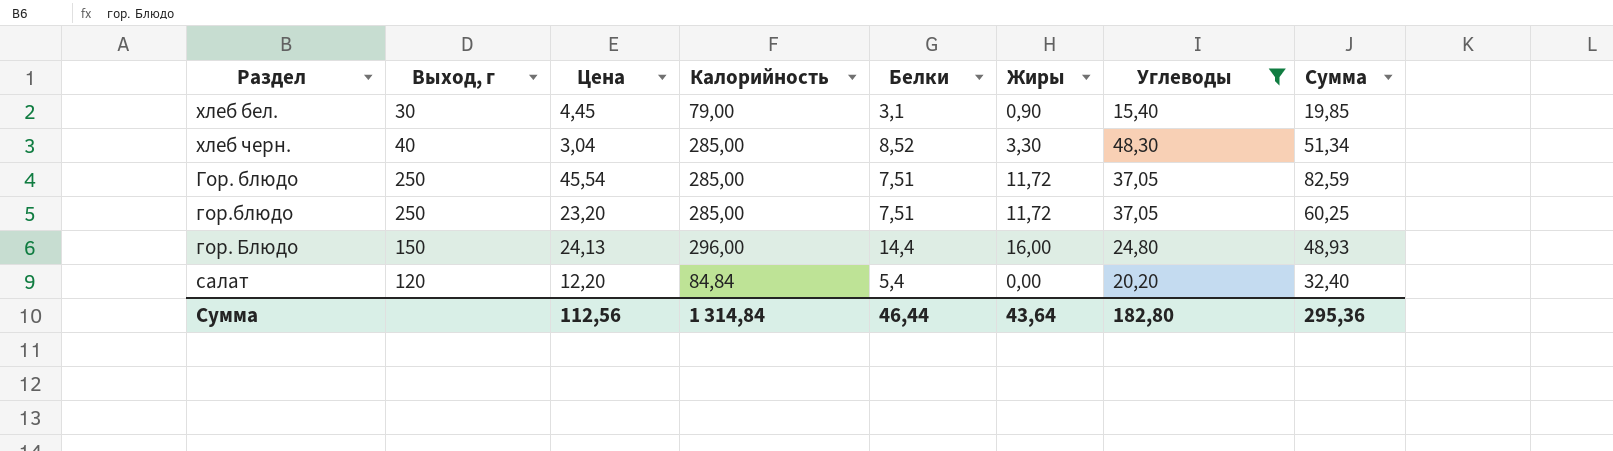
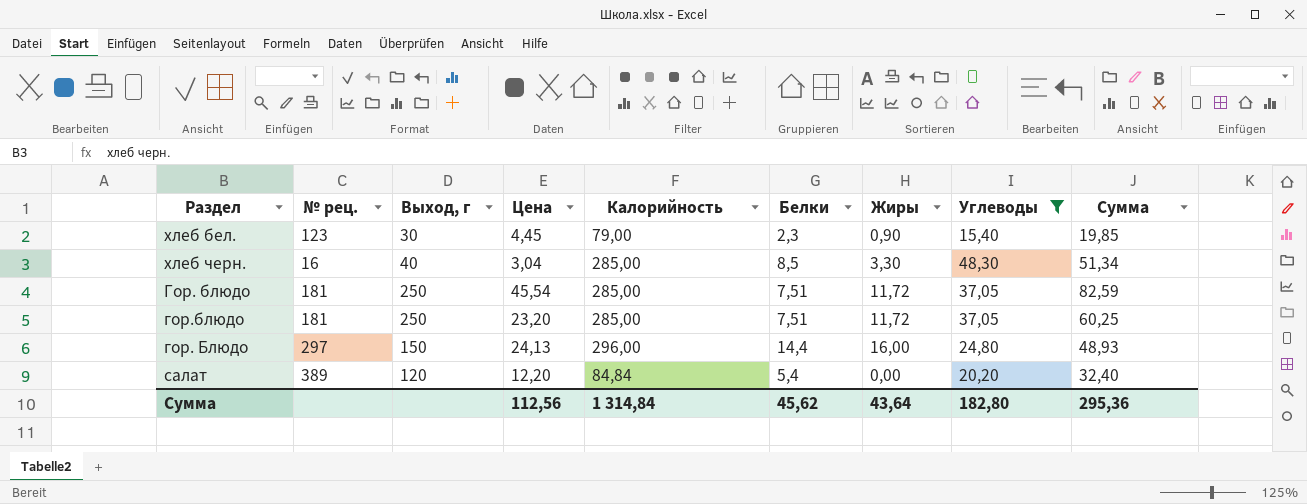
column № рец. | position: none -> 2
хлеб бел. | Белки: 3,1 -> 2,3
хлеб черн. | Белки: 8,52 -> 8,5
Сумма | Белки: 46,44 -> 45,62

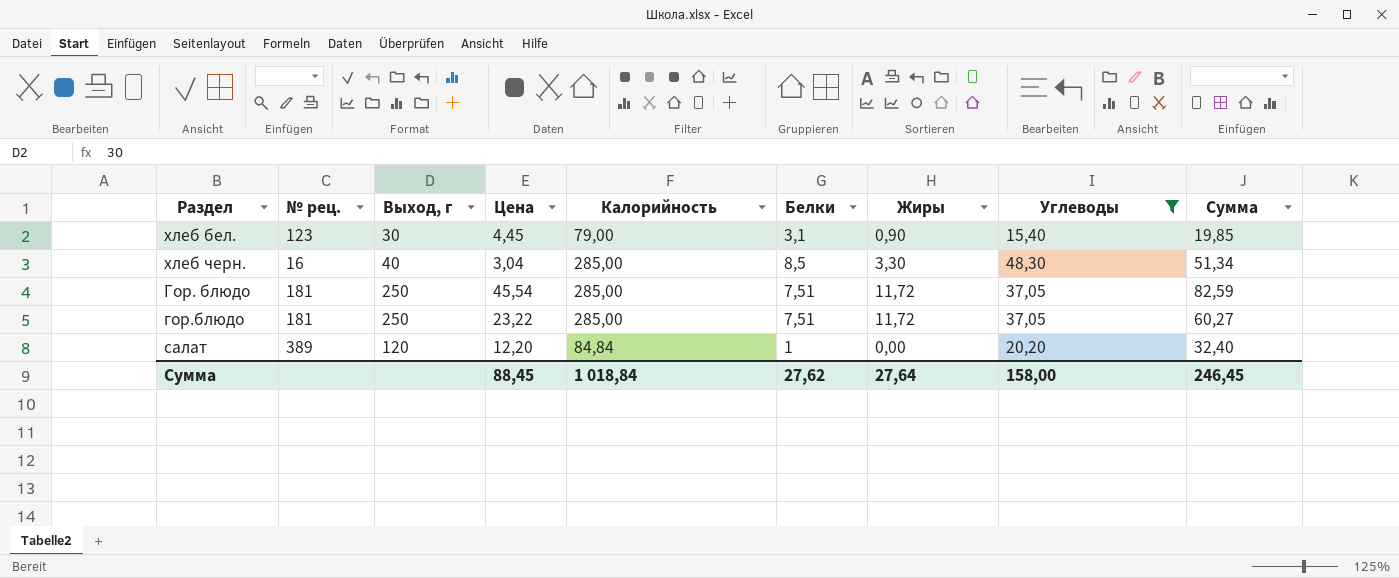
row гор. Блюдо: 297 | 150 | 24,13 | 296,00 | 14,4 | 16,00 | 24,80 | 48,93 -> none
хлеб бел. | Белки: 2,3 -> 3,1
гор.блюдо | Цена: 23,20 -> 23,22
гор.блюдо | Сумма: 60,25 -> 60,27
салат | Белки: 5,4 -> 1
Сумма | Цена: 112,56 -> 88,45
Сумма | Калорийность: 1 314,84 -> 1 018,84
Сумма | Белки: 45,62 -> 27,62
Сумма | Жиры: 43,64 -> 27,64
Сумма | Углеводы: 182,80 -> 158,00
Сумма | Сумма: 295,36 -> 246,45

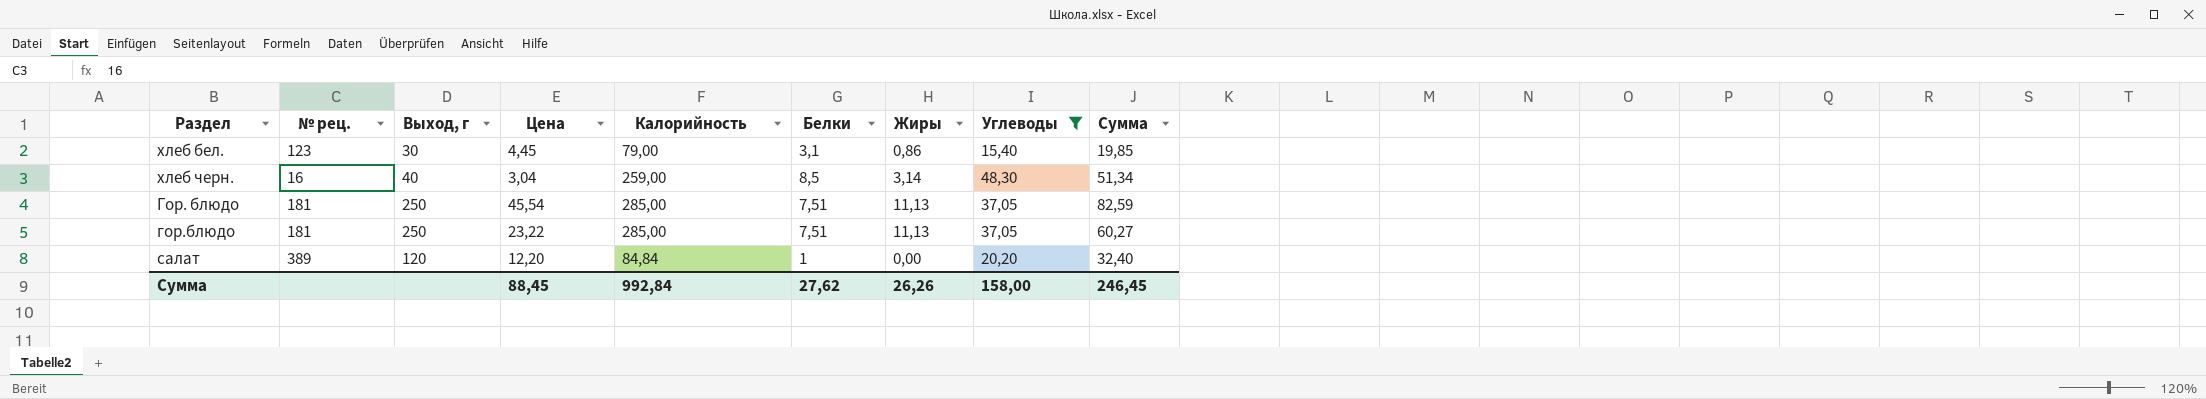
хлеб бел. | Жиры: 0,90 -> 0,86
хлеб черн. | Калорийность: 285,00 -> 259,00
хлеб черн. | Жиры: 3,30 -> 3,14
Гор. блюдо | Жиры: 11,72 -> 11,13
гор.блюдо | Жиры: 11,72 -> 11,13
Сумма | Калорийность: 1 018,84 -> 992,84
Сумма | Жиры: 27,64 -> 26,26

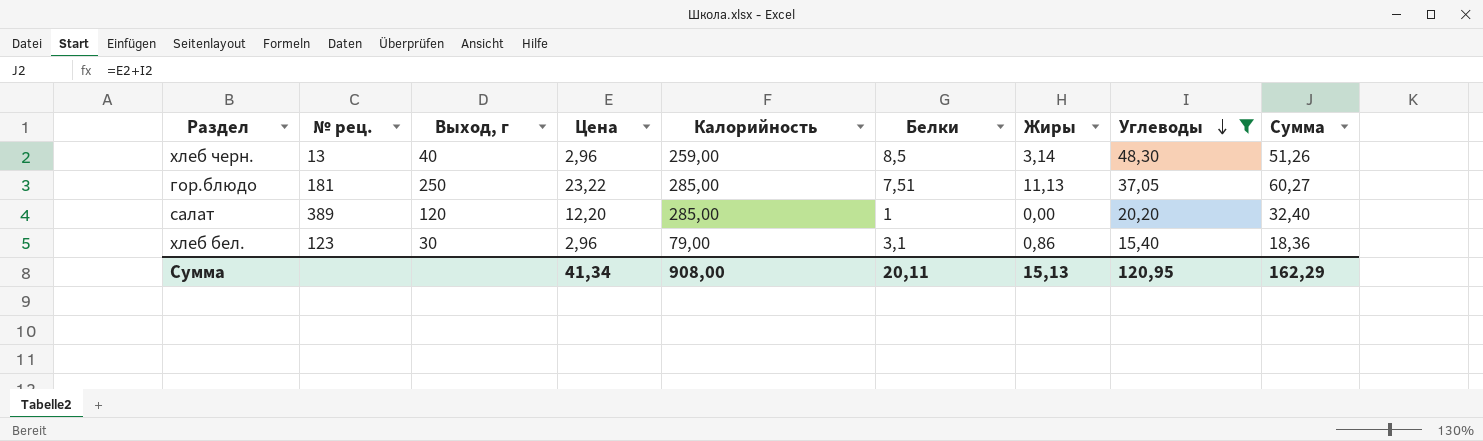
row order: none -> Углеводы descending
row Гор. блюдо: 181 | 250 | 45,54 | 285,00 | 7,51 | 11,13 | 37,05 | 82,59 -> none
хлеб черн. | № рец.: 16 -> 13
хлеб черн. | Цена: 3,04 -> 2,96
хлеб черн. | Сумма: 51,34 -> 51,26
салат | Калорийность: 84,84 -> 285,00
хлеб бел. | Цена: 4,45 -> 2,96
хлеб бел. | Сумма: 19,85 -> 18,36
Сумма | Цена: 88,45 -> 41,34
Сумма | Калорийность: 992,84 -> 908,00
Сумма | Белки: 27,62 -> 20,11
Сумма | Жиры: 26,26 -> 15,13
Сумма | Углеводы: 158,00 -> 120,95
Сумма | Сумма: 246,45 -> 162,29

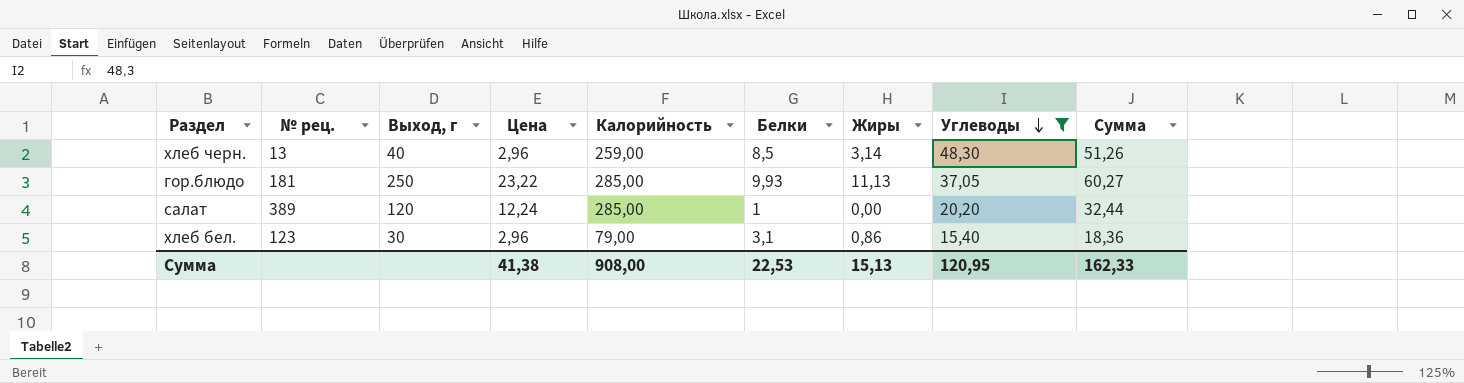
гор.блюдо | Белки: 7,51 -> 9,93
салат | Цена: 12,20 -> 12,24
салат | Сумма: 32,40 -> 32,44
Сумма | Цена: 41,34 -> 41,38
Сумма | Белки: 20,11 -> 22,53
Сумма | Сумма: 162,29 -> 162,33

